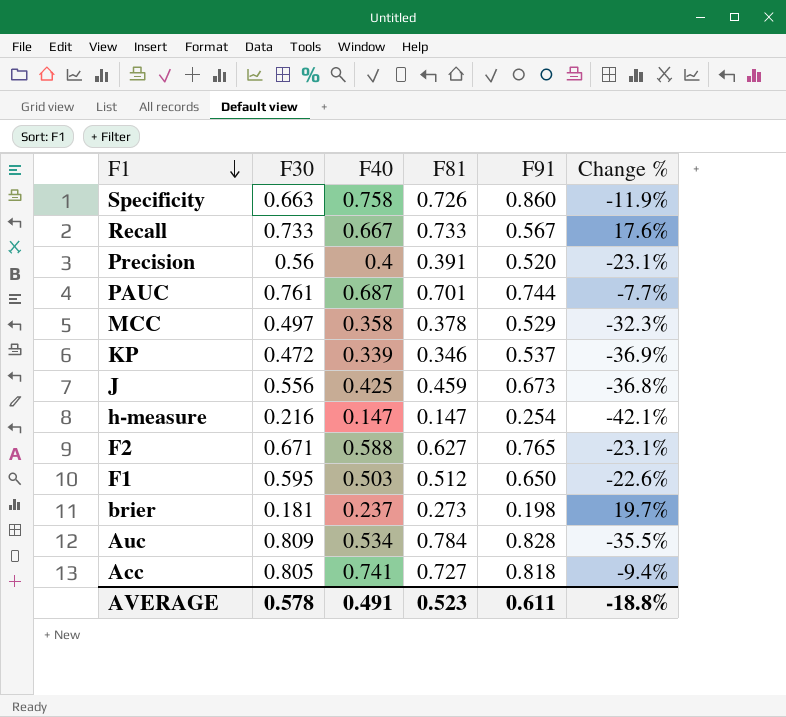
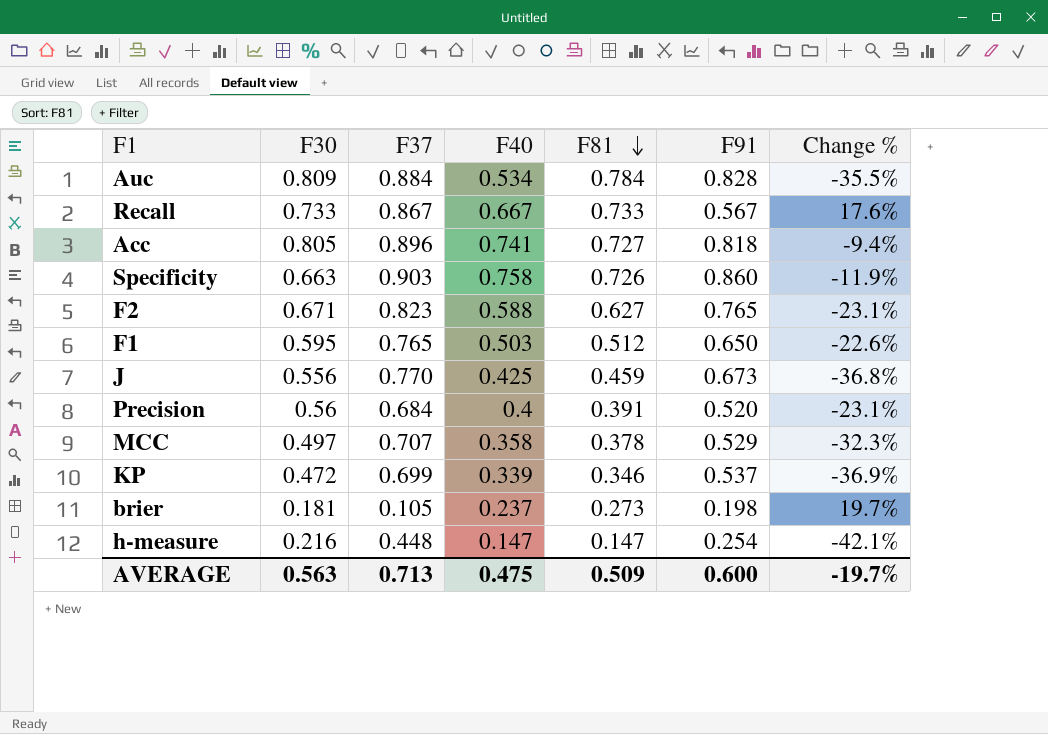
row order: F1 descending -> F81 descending
column F37 | position: none -> 3
row PAUC: 0.761 | 0.687 | 0.701 | 0.744 | -7.7% -> none
AVERAGE | F30: 0.578 -> 0.563
AVERAGE | F40: 0.491 -> 0.475
AVERAGE | F81: 0.523 -> 0.509
AVERAGE | F91: 0.611 -> 0.600
AVERAGE | Change %: -18.8% -> -19.7%

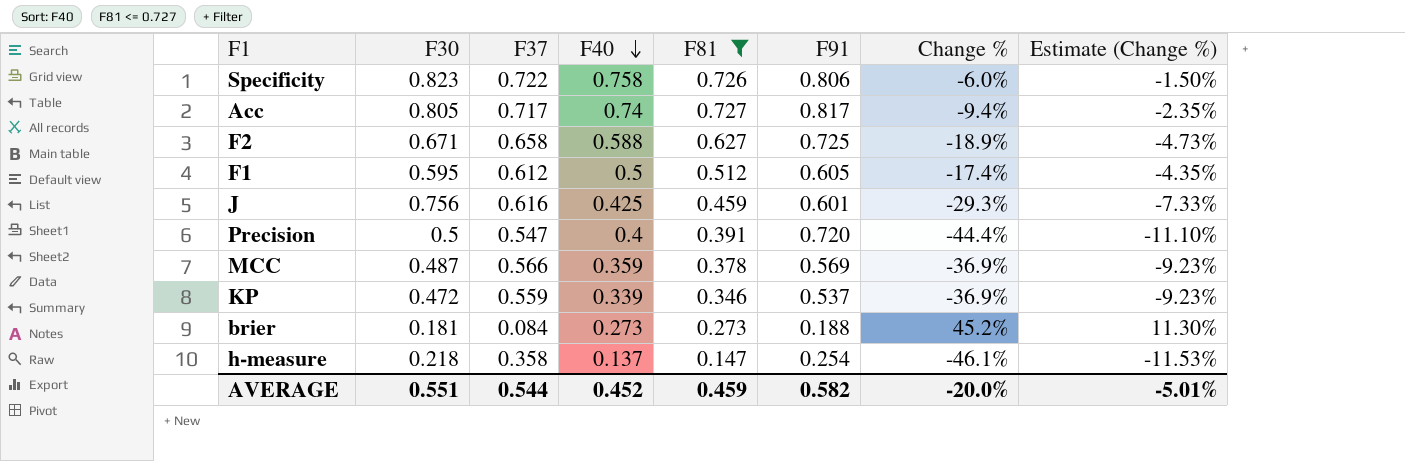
filter: none -> F81 <= 0.727
row order: F81 descending -> F40 descending
column Estimate (Change %) | formula: none -> [Change %] * 0.25
Specificity | F30: 0.663 -> 0.823
Specificity | F37: 0.903 -> 0.722
Specificity | F91: 0.860 -> 0.806
Specificity | Change %: -11.9% -> -6.0%
Acc | F37: 0.896 -> 0.717
Acc | F40: 0.741 -> 0.74
Acc | F91: 0.818 -> 0.817
F2 | F37: 0.823 -> 0.658
F2 | F91: 0.765 -> 0.725
F2 | Change %: -23.1% -> -18.9%
F1 | F37: 0.765 -> 0.612
F1 | F40: 0.503 -> 0.5
F1 | F91: 0.650 -> 0.605
F1 | Change %: -22.6% -> -17.4%
J | F30: 0.556 -> 0.756
J | F37: 0.770 -> 0.616
J | F91: 0.673 -> 0.601
J | Change %: -36.8% -> -29.3%
Precision | F30: 0.56 -> 0.5
Precision | F37: 0.684 -> 0.547
Precision | F91: 0.520 -> 0.720
Precision | Change %: -23.1% -> -44.4%
MCC | F30: 0.497 -> 0.487
MCC | F37: 0.707 -> 0.566
MCC | F40: 0.358 -> 0.359
MCC | F91: 0.529 -> 0.569
MCC | Change %: -32.3% -> -36.9%
KP | F37: 0.699 -> 0.559
brier | F37: 0.105 -> 0.084
brier | F40: 0.237 -> 0.273
brier | F91: 0.198 -> 0.188
brier | Change %: 19.7% -> 45.2%
h-measure | F30: 0.216 -> 0.218
h-measure | F37: 0.448 -> 0.358
h-measure | F40: 0.147 -> 0.137
h-measure | Change %: -42.1% -> -46.1%
AVERAGE | F30: 0.563 -> 0.551
AVERAGE | F37: 0.713 -> 0.544
AVERAGE | F40: 0.475 -> 0.452
AVERAGE | F81: 0.509 -> 0.459
AVERAGE | F91: 0.600 -> 0.582
AVERAGE | Change %: -19.7% -> -20.0%

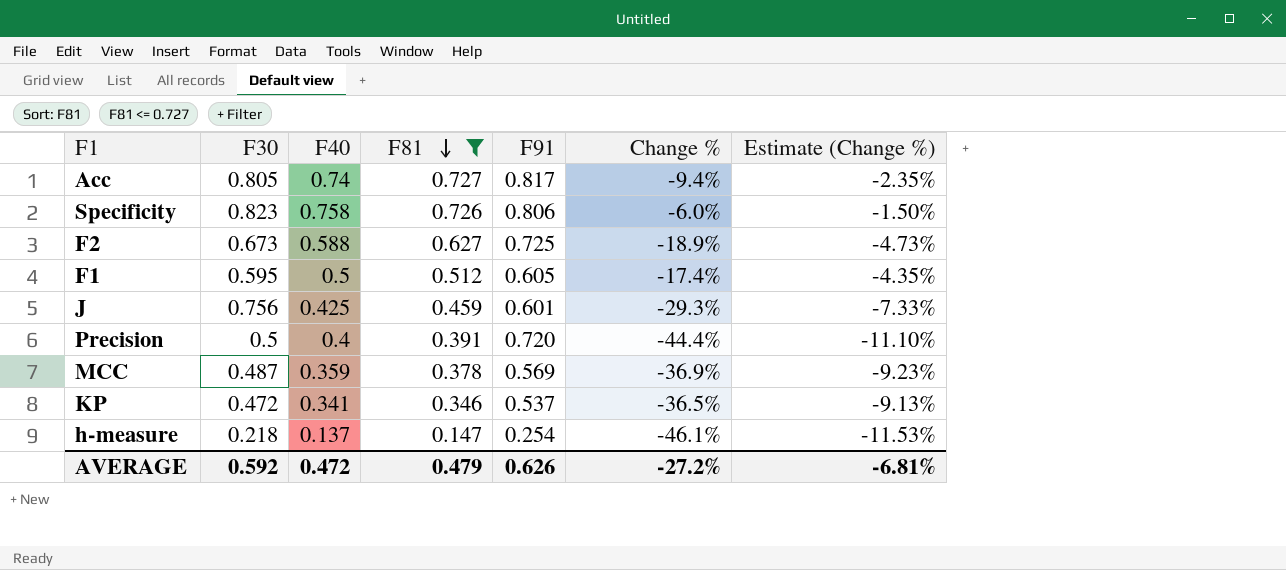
row order: F40 descending -> F81 descending
column F37 | position: 3 -> none
row brier: 0.181 | 0.084 | 0.273 | 0.273 | 0.188 | 45.2% | 11.30% -> none
F2 | F30: 0.671 -> 0.673
KP | F40: 0.339 -> 0.341
KP | Change %: -36.9% -> -36.5%
KP | Estimate (Change %): -9.23% -> -9.13%
AVERAGE | F30: 0.551 -> 0.592
AVERAGE | F40: 0.452 -> 0.472
AVERAGE | F81: 0.459 -> 0.479
AVERAGE | F91: 0.582 -> 0.626
AVERAGE | Change %: -20.0% -> -27.2%
AVERAGE | Estimate (Change %): -5.01% -> -6.81%

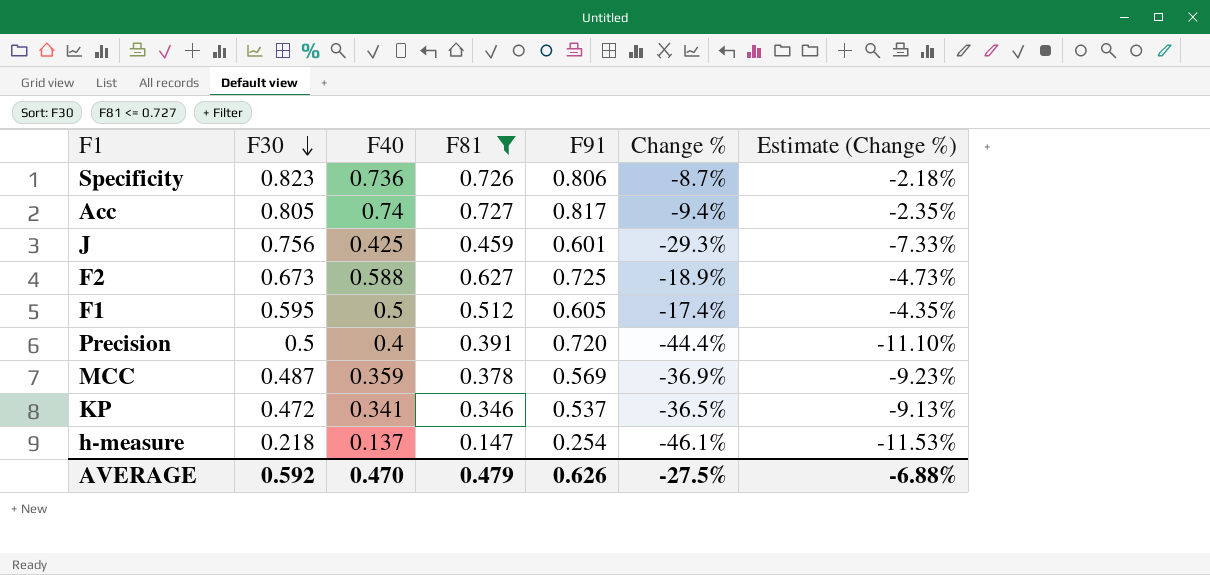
row order: F81 descending -> F30 descending
Specificity | F40: 0.758 -> 0.736
Specificity | Change %: -6.0% -> -8.7%
Specificity | Estimate (Change %): -1.50% -> -2.18%
AVERAGE | F40: 0.472 -> 0.470
AVERAGE | Change %: -27.2% -> -27.5%
AVERAGE | Estimate (Change %): -6.81% -> -6.88%

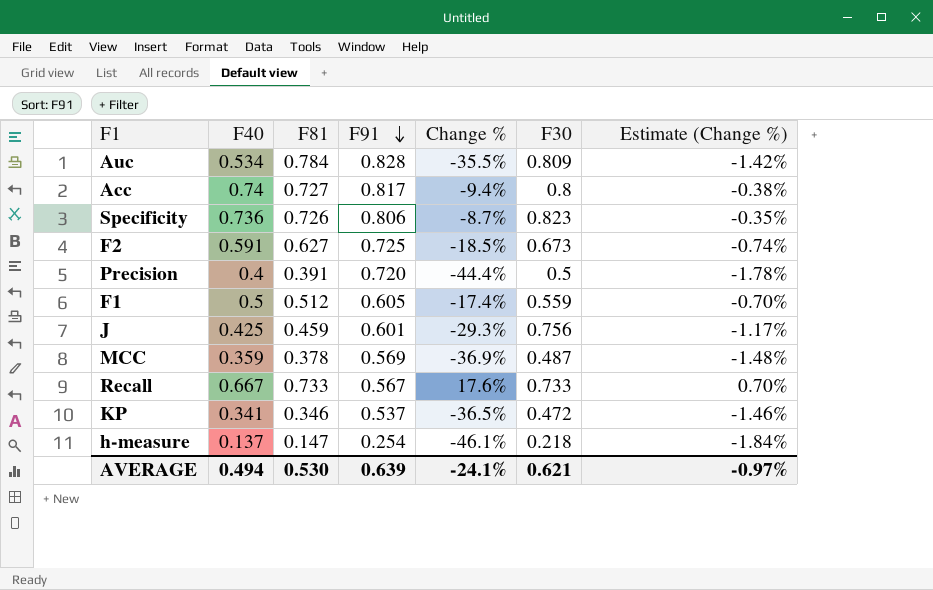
filter: F81 <= 0.727 -> none
row order: F30 descending -> F91 descending
column F30 | position: 2 -> 6
column Estimate (Change %) | formula: [Change %] * 0.25 -> [Change %] * 0.04
Acc | F30: 0.805 -> 0.8
F2 | F40: 0.588 -> 0.591
F2 | Change %: -18.9% -> -18.5%
F1 | F30: 0.595 -> 0.559
AVERAGE | F40: 0.470 -> 0.494
AVERAGE | F81: 0.479 -> 0.530
AVERAGE | F91: 0.626 -> 0.639
AVERAGE | Change %: -27.5% -> -24.1%
AVERAGE | F30: 0.592 -> 0.621
AVERAGE | Estimate (Change %): -6.88% -> -0.97%

